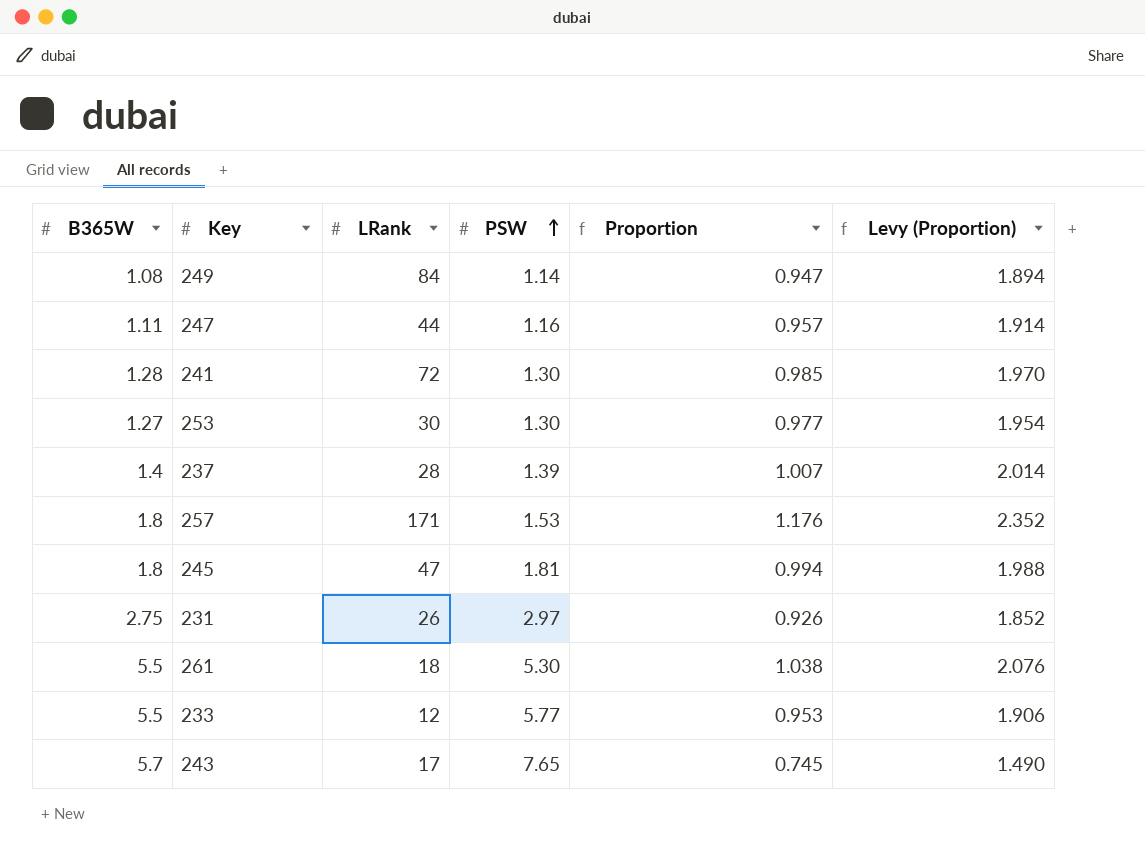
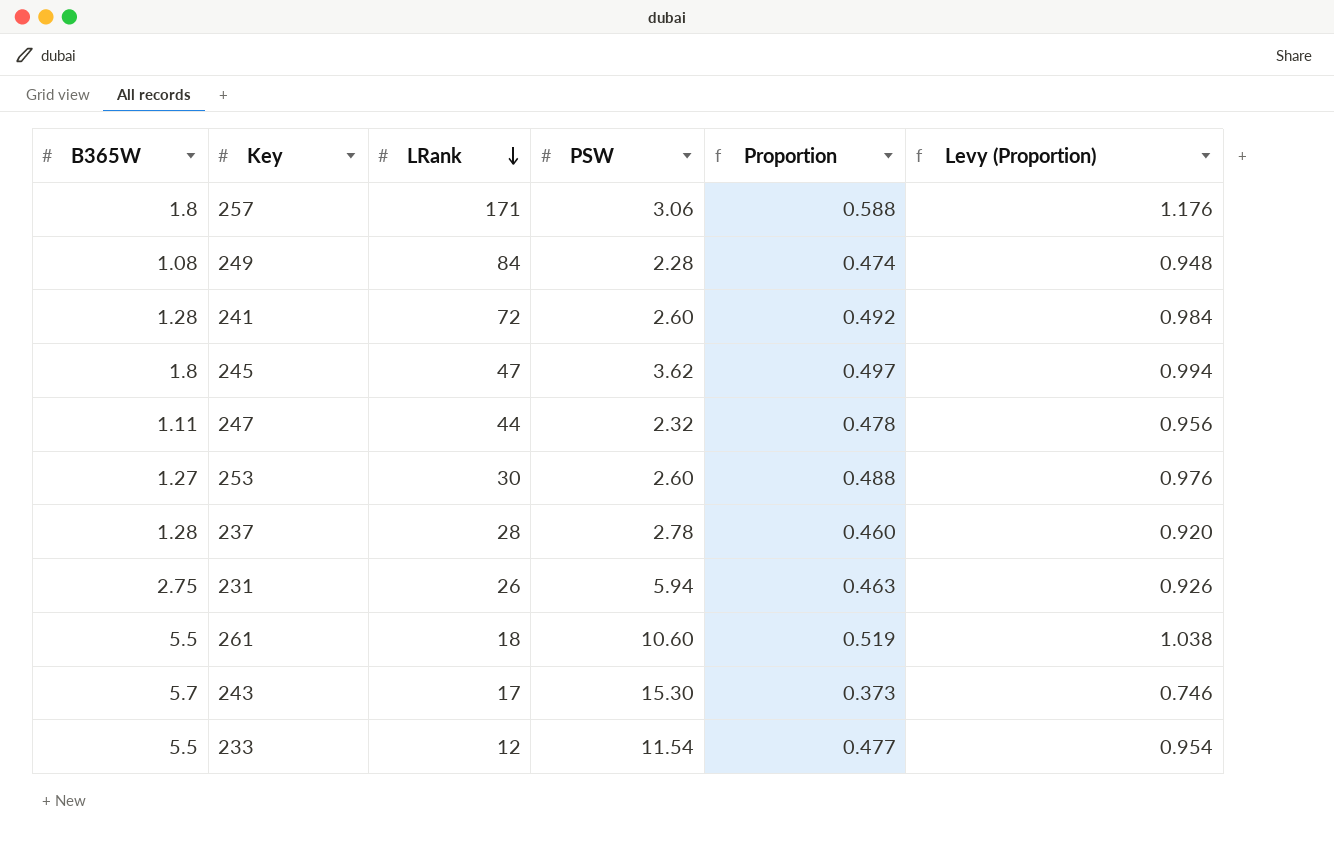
row order: PSW ascending -> LRank descending
257 | PSW: 1.53 -> 3.06
257 | Proportion: 1.176 -> 0.588
257 | Levy (Proportion): 2.352 -> 1.176
249 | PSW: 1.14 -> 2.28
249 | Proportion: 0.947 -> 0.474
249 | Levy (Proportion): 1.894 -> 0.948
241 | PSW: 1.30 -> 2.60
241 | Proportion: 0.985 -> 0.492
241 | Levy (Proportion): 1.970 -> 0.984
245 | PSW: 1.81 -> 3.62
245 | Proportion: 0.994 -> 0.497
245 | Levy (Proportion): 1.988 -> 0.994
247 | PSW: 1.16 -> 2.32
247 | Proportion: 0.957 -> 0.478
247 | Levy (Proportion): 1.914 -> 0.956
253 | PSW: 1.30 -> 2.60
253 | Proportion: 0.977 -> 0.488
253 | Levy (Proportion): 1.954 -> 0.976
237 | B365W: 1.4 -> 1.28
237 | PSW: 1.39 -> 2.78
237 | Proportion: 1.007 -> 0.460
237 | Levy (Proportion): 2.014 -> 0.920
231 | PSW: 2.97 -> 5.94
231 | Proportion: 0.926 -> 0.463
231 | Levy (Proportion): 1.852 -> 0.926
261 | PSW: 5.30 -> 10.60
261 | Proportion: 1.038 -> 0.519
261 | Levy (Proportion): 2.076 -> 1.038
243 | PSW: 7.65 -> 15.30
243 | Proportion: 0.745 -> 0.373
243 | Levy (Proportion): 1.490 -> 0.746
233 | PSW: 5.77 -> 11.54
233 | Proportion: 0.953 -> 0.477
233 | Levy (Proportion): 1.906 -> 0.954

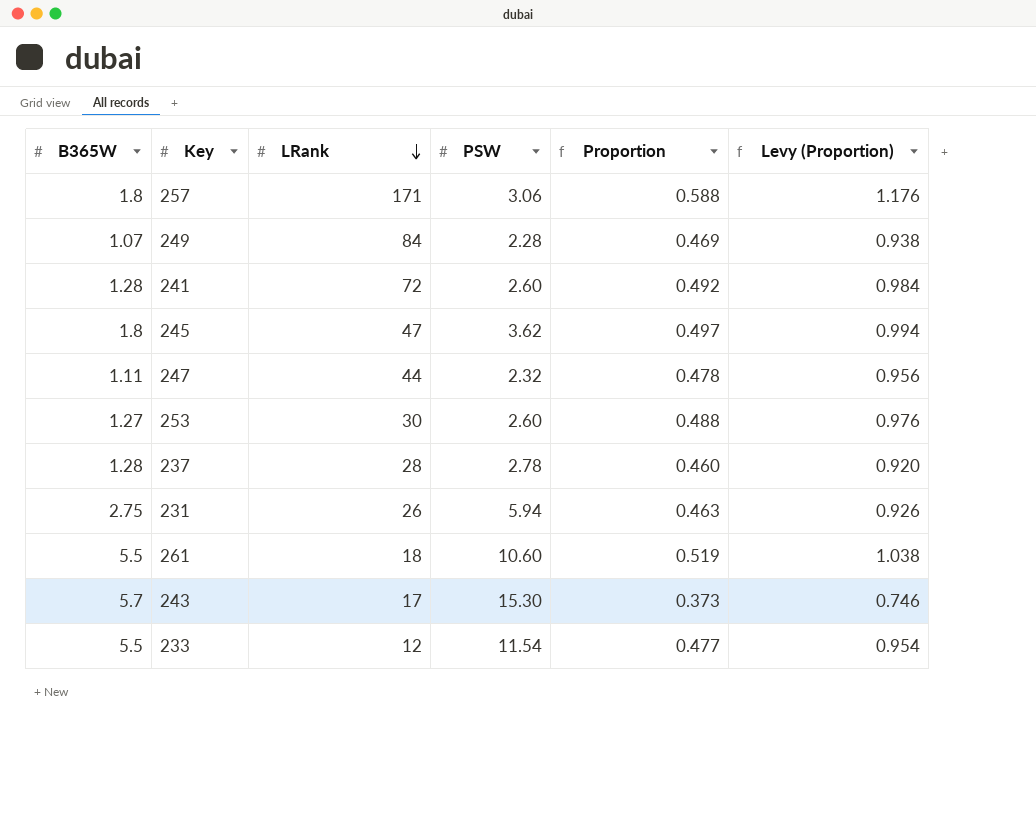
249 | B365W: 1.08 -> 1.07
249 | Proportion: 0.474 -> 0.469
249 | Levy (Proportion): 0.948 -> 0.938

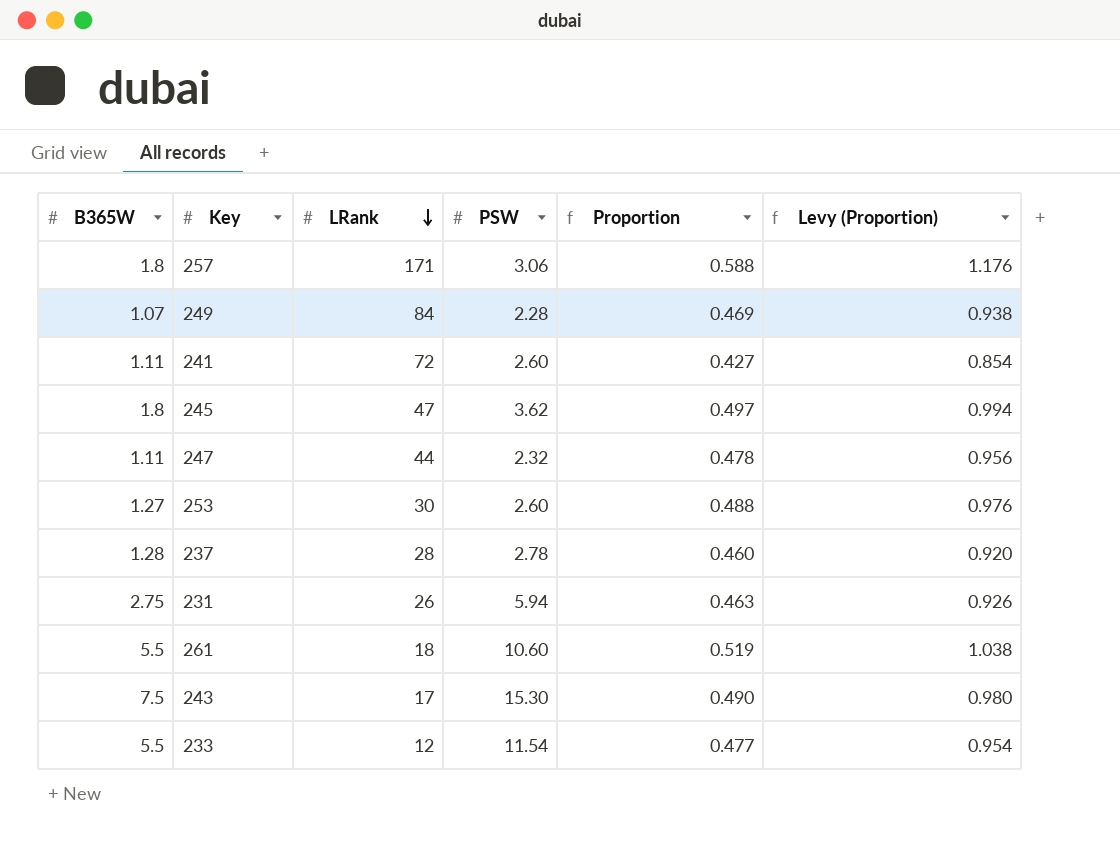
241 | B365W: 1.28 -> 1.11
241 | Proportion: 0.492 -> 0.427
241 | Levy (Proportion): 0.984 -> 0.854
243 | B365W: 5.7 -> 7.5
243 | Proportion: 0.373 -> 0.490
243 | Levy (Proportion): 0.746 -> 0.980

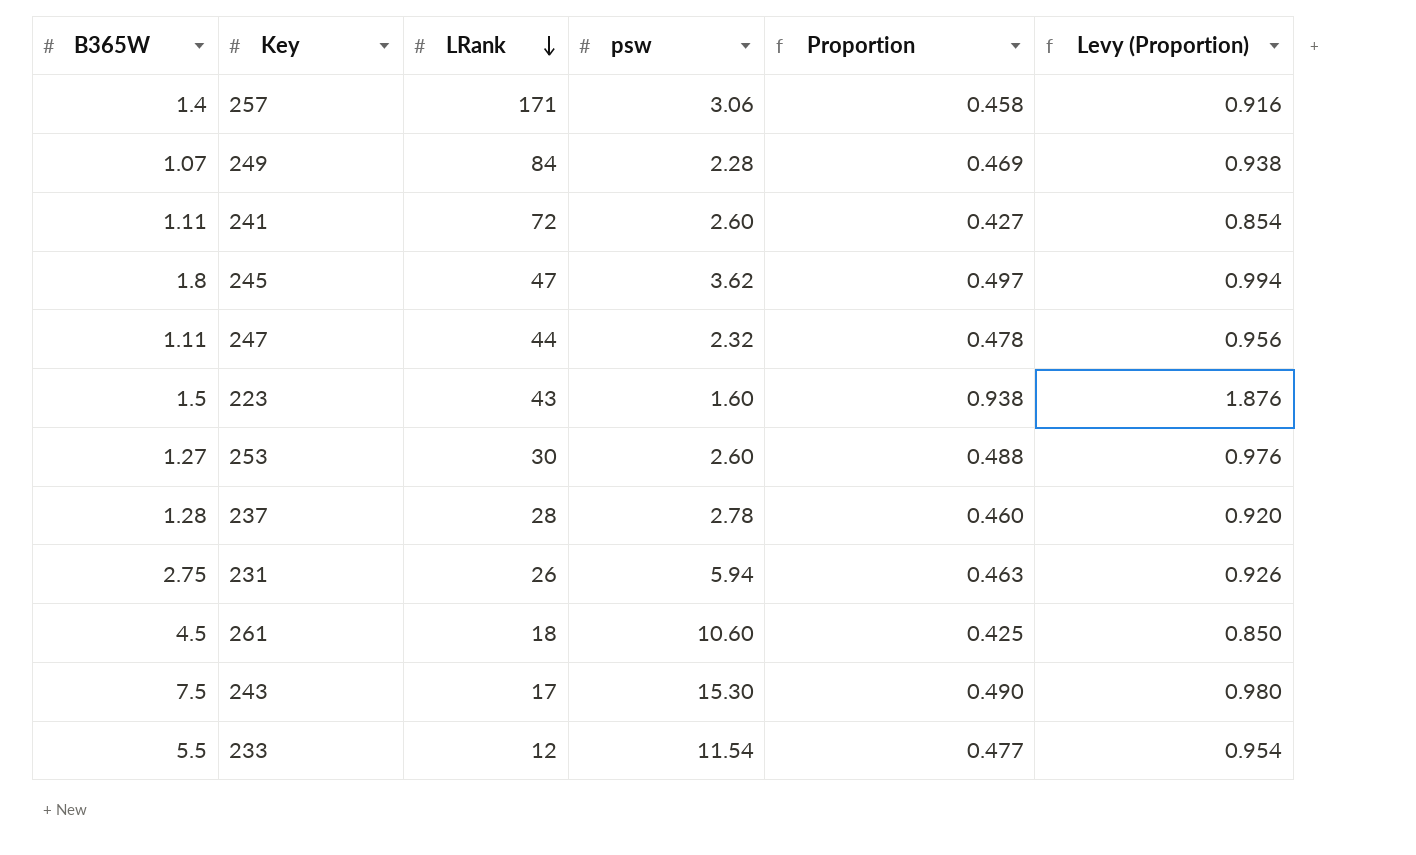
column name: PSW -> psw
257 | B365W: 1.8 -> 1.4
257 | Proportion: 0.588 -> 0.458
257 | Levy (Proportion): 1.176 -> 0.916
row 223: none -> 1.5 | 43 | 1.60 | 0.938 | 1.876
261 | B365W: 5.5 -> 4.5
261 | Proportion: 0.519 -> 0.425
261 | Levy (Proportion): 1.038 -> 0.850

